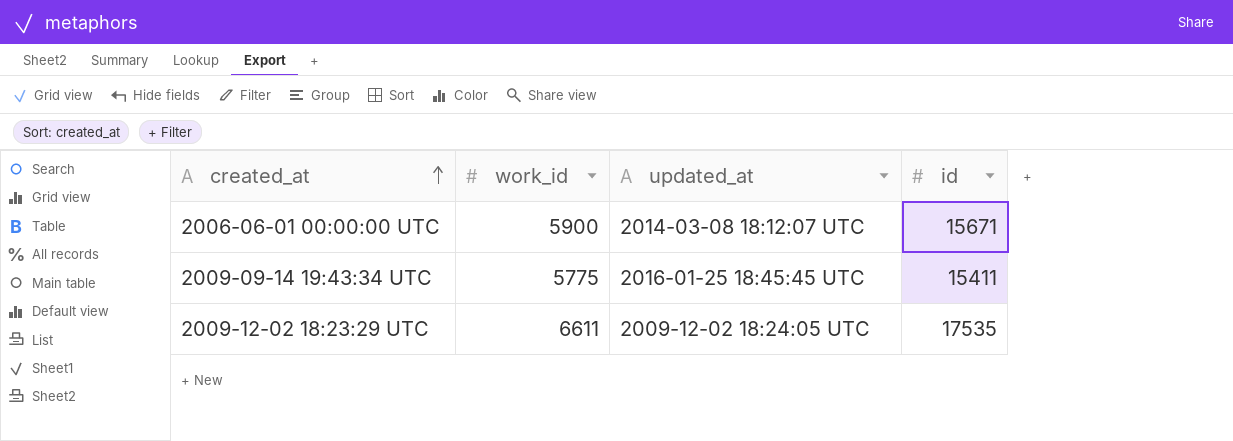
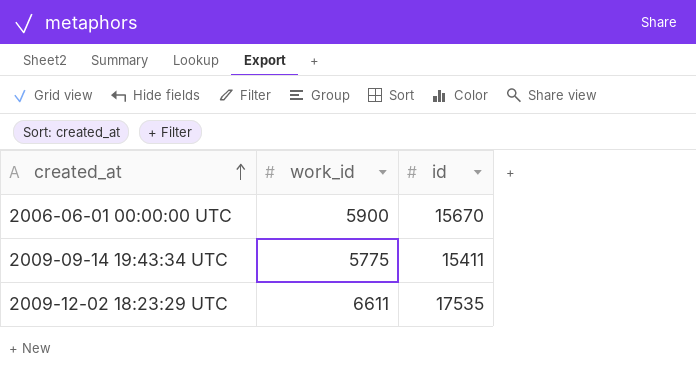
column updated_at | position: 3 -> none
2006-06-01 00:00:00 UTC | id: 15671 -> 15670

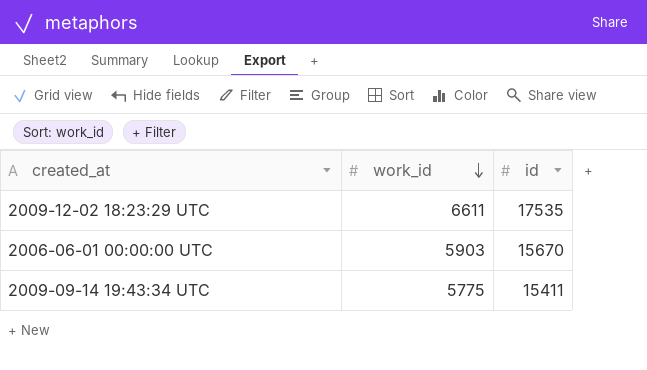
row order: created_at ascending -> work_id descending
2006-06-01 00:00:00 UTC | work_id: 5900 -> 5903

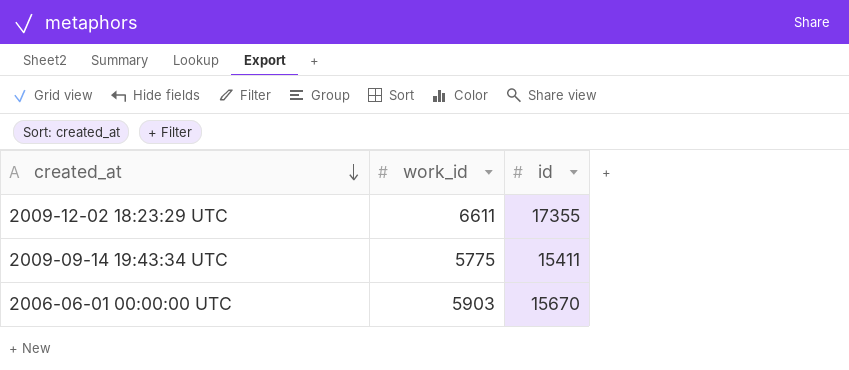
row order: work_id descending -> created_at descending
2009-12-02 18:23:29 UTC | id: 17535 -> 17355

